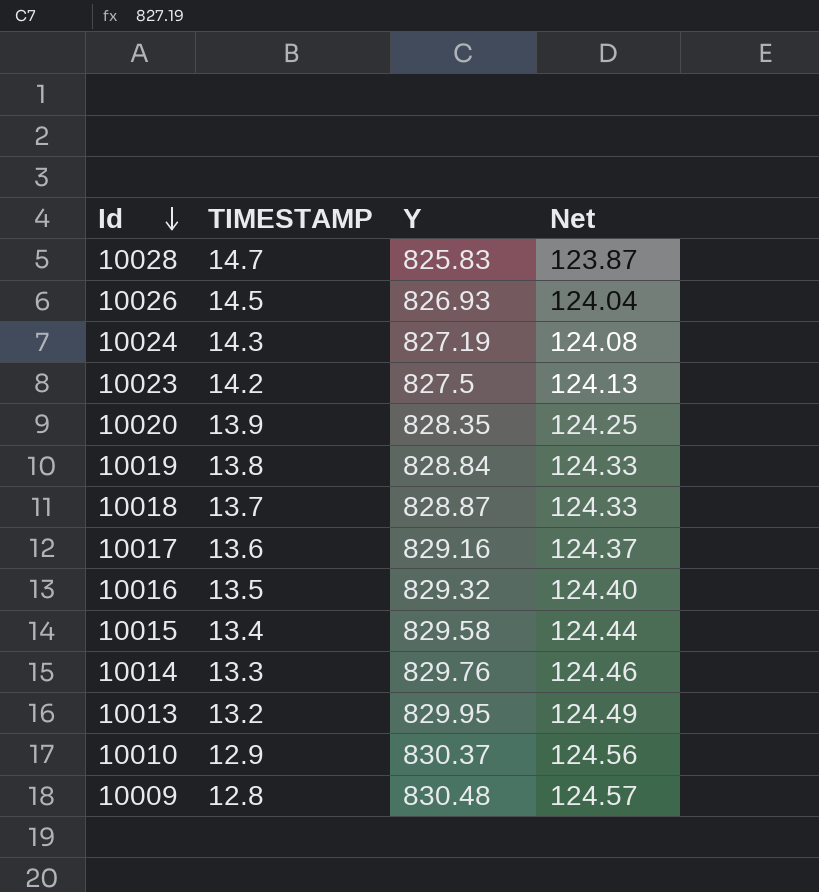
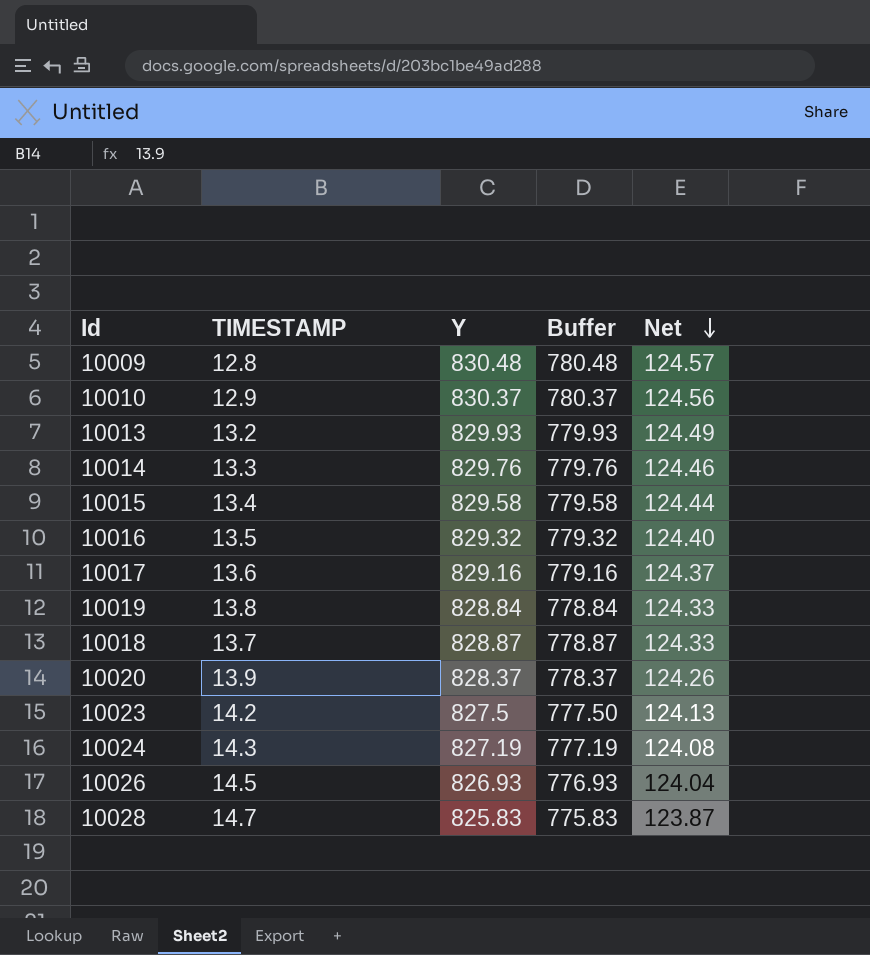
row order: Id descending -> Net descending
column Buffer | formula: none -> [Y] - 50
10013 | Y: 829.95 -> 829.93
10020 | Y: 828.35 -> 828.37
10020 | Net: 124.25 -> 124.26

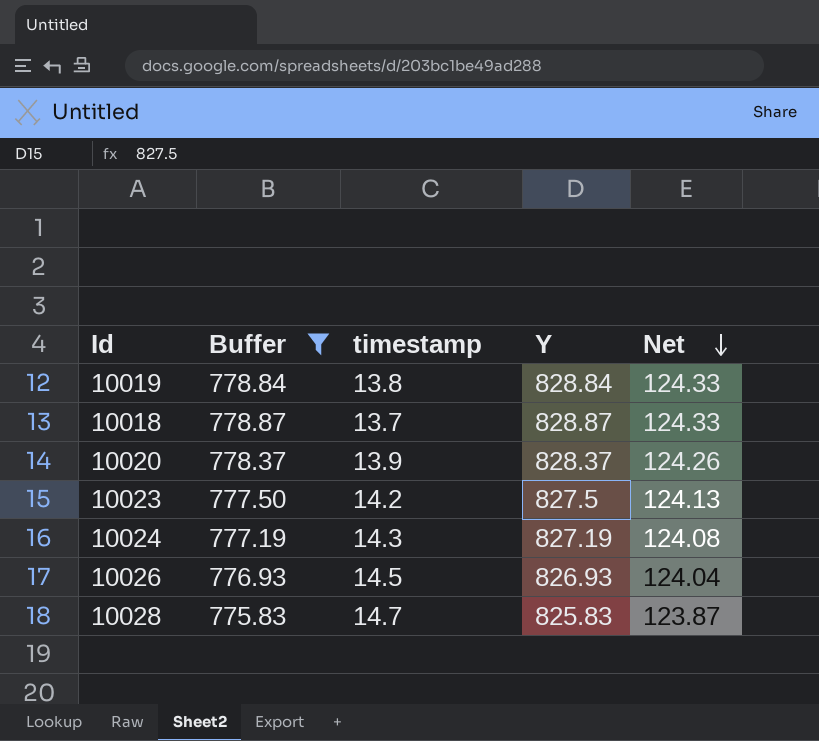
filter: none -> Buffer <= 778.87
column Buffer | position: 4 -> 2
column name: TIMESTAMP -> timestamp

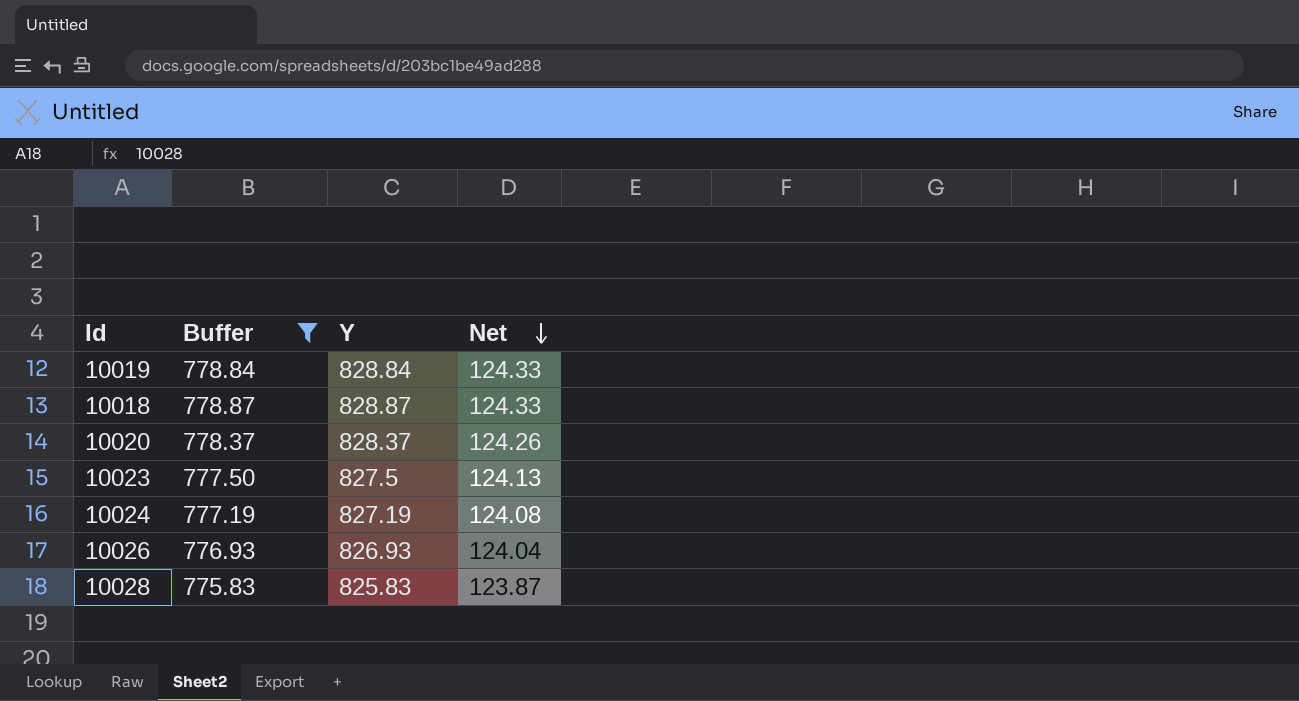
column timestamp | position: 3 -> none

